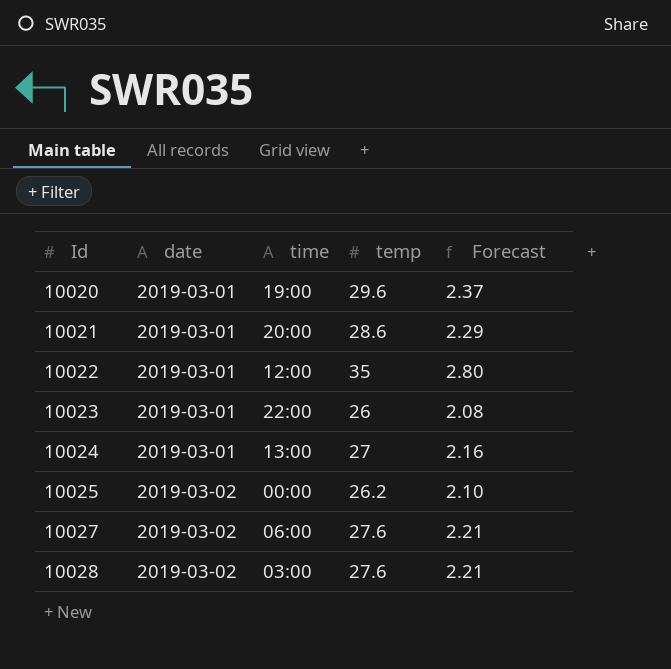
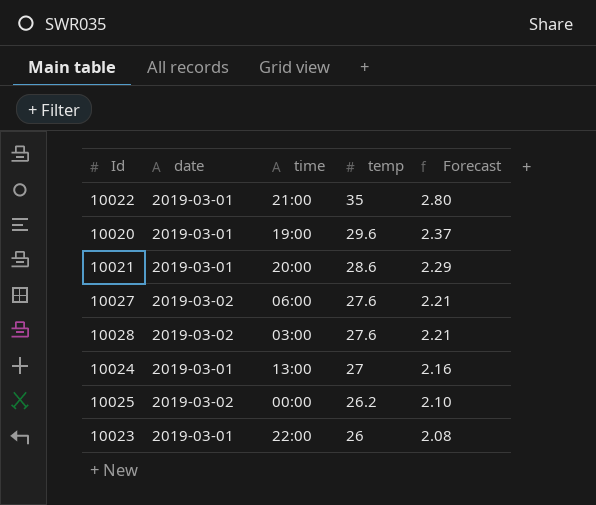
row order: Id ascending -> temp descending
10022 | time: 12:00 -> 21:00

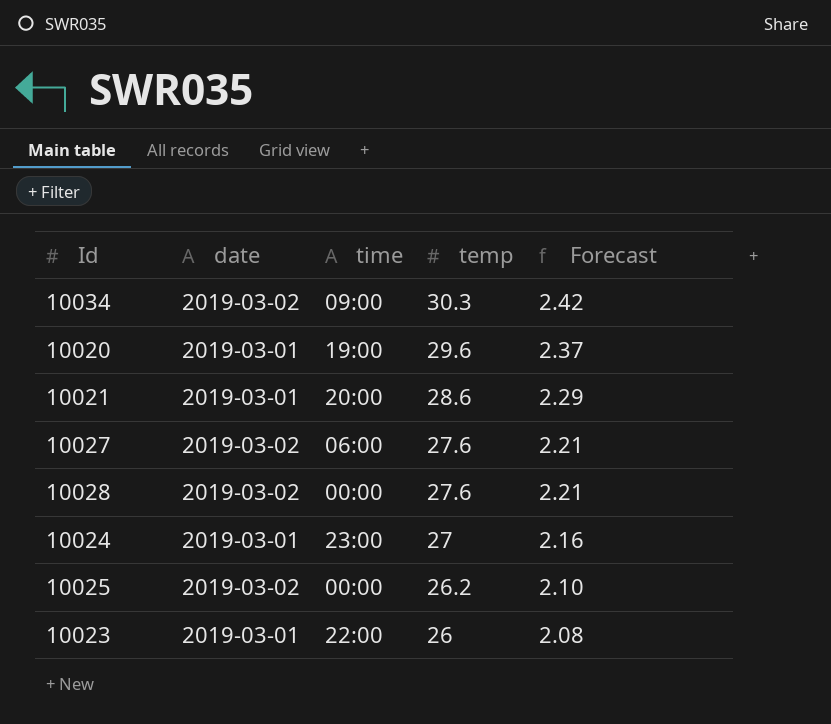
row 10022: 2019-03-01 | 21:00 | 35 | 2.80 -> none
row 10034: none -> 2019-03-02 | 09:00 | 30.3 | 2.42
10028 | time: 03:00 -> 00:00
10024 | time: 13:00 -> 23:00

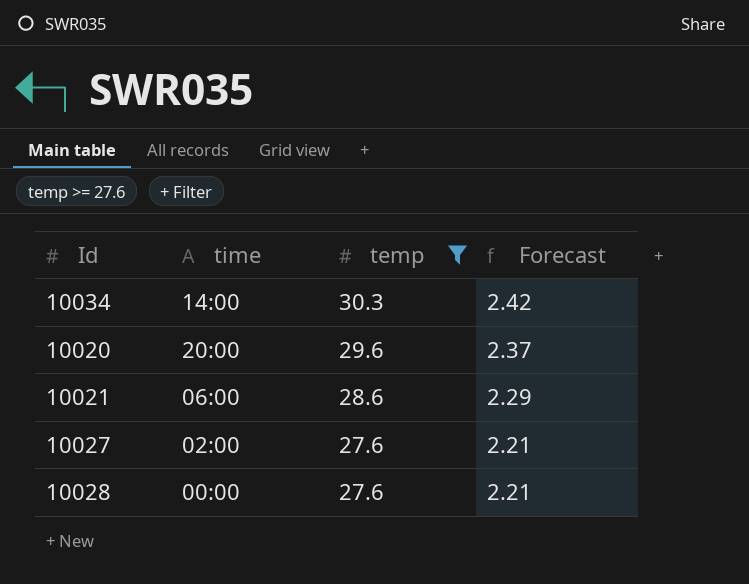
filter: none -> temp >= 27.6
column date | position: 2 -> none
10034 | time: 09:00 -> 14:00
10020 | time: 19:00 -> 20:00
10021 | time: 20:00 -> 06:00
10027 | time: 06:00 -> 02:00

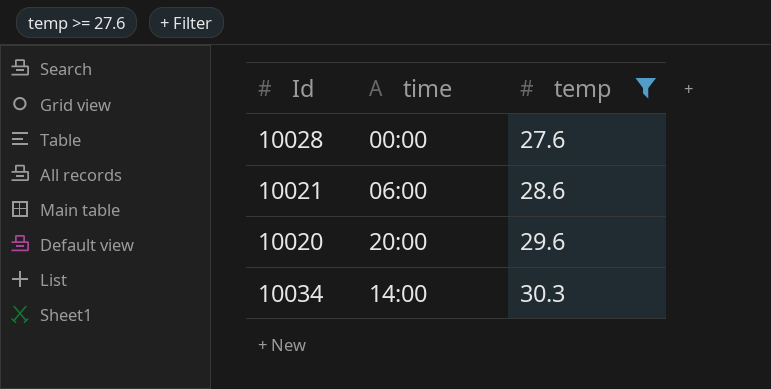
row order: temp descending -> temp ascending
column Forecast | formula: [temp] * 0.08 -> none
row 10027: 02:00 | 27.6 | 2.21 -> none

